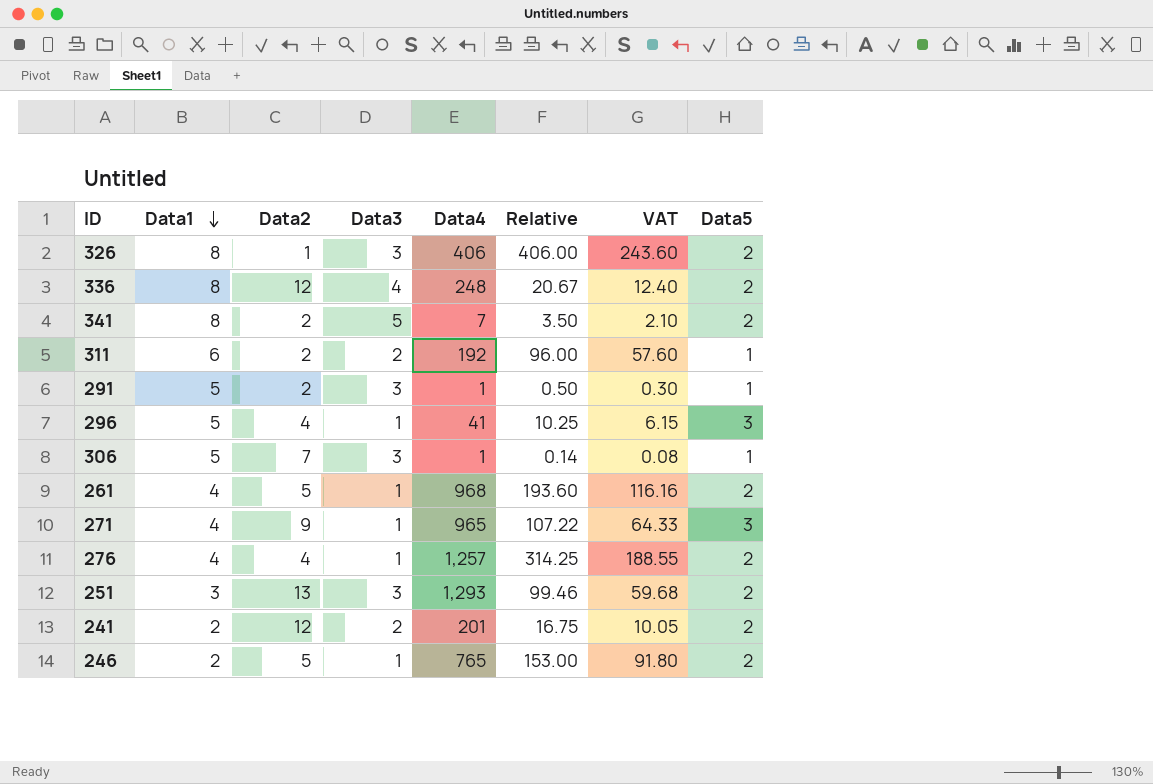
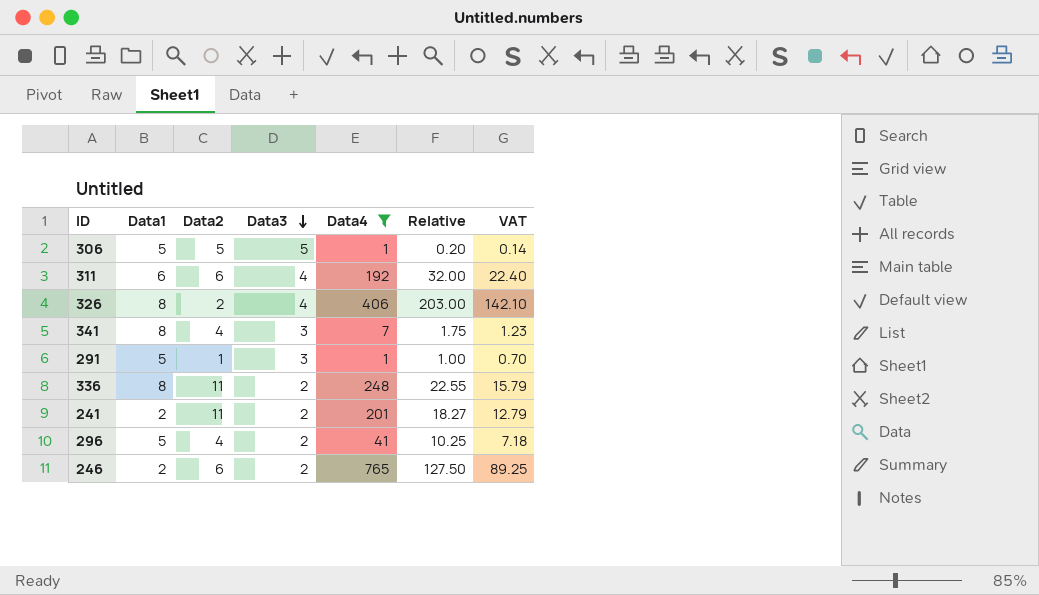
filter: none -> Data4 <= 765
row order: Data1 descending -> Data3 descending
column Data5 | position: 8 -> none
column VAT | formula: [Relative] * 0.6 -> [Relative] * 0.7
306 | Data2: 7 -> 5
306 | Data3: 3 -> 5
306 | Relative: 0.14 -> 0.20
311 | Data2: 2 -> 6
311 | Data3: 2 -> 4
311 | Relative: 96.00 -> 32.00
326 | Data2: 1 -> 2
326 | Data3: 3 -> 4
326 | Relative: 406.00 -> 203.00
341 | Data2: 2 -> 4
341 | Data3: 5 -> 3
341 | Relative: 3.50 -> 1.75
291 | Data2: 2 -> 1
291 | Relative: 0.50 -> 1.00
336 | Data2: 12 -> 11
336 | Data3: 4 -> 2
336 | Relative: 20.67 -> 22.55
241 | Data2: 12 -> 11
241 | Relative: 16.75 -> 18.27
296 | Data3: 1 -> 2
246 | Data2: 5 -> 6
246 | Data3: 1 -> 2
246 | Relative: 153.00 -> 127.50

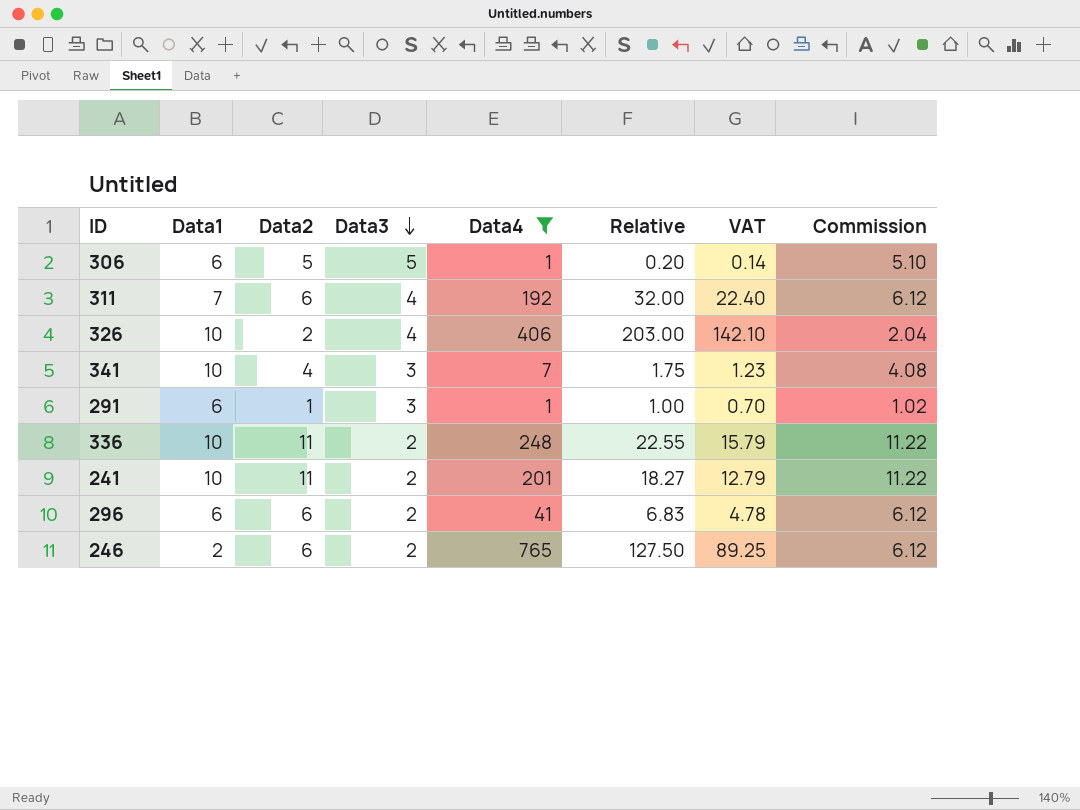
column Commission | formula: none -> [Data2] * 1.02
306 | Data1: 5 -> 6
311 | Data1: 6 -> 7
326 | Data1: 8 -> 10
341 | Data1: 8 -> 10
291 | Data1: 5 -> 6
336 | Data1: 8 -> 10
241 | Data1: 2 -> 10
296 | Data1: 5 -> 6
296 | Data2: 4 -> 6
296 | Relative: 10.25 -> 6.83
296 | VAT: 7.18 -> 4.78

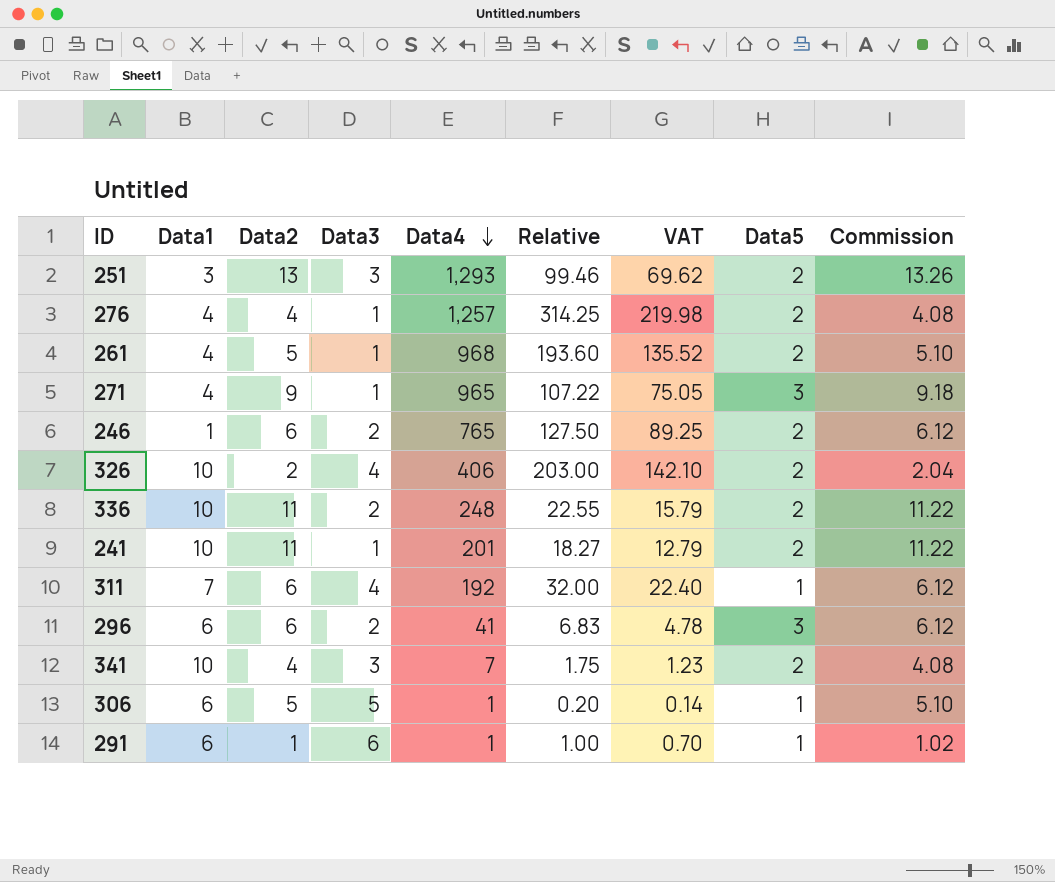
filter: Data4 <= 765 -> none
row order: Data3 descending -> Data4 descending
column Data5 | position: none -> 8
246 | Data1: 2 -> 1
241 | Data3: 2 -> 1
291 | Data3: 3 -> 6

